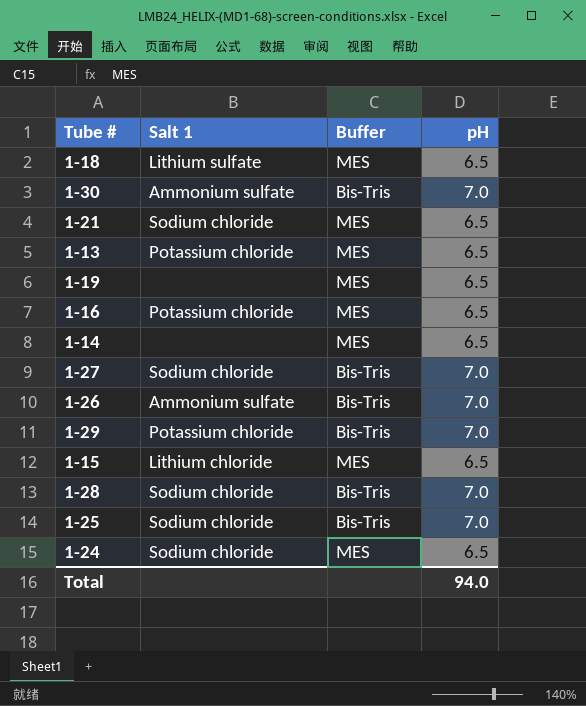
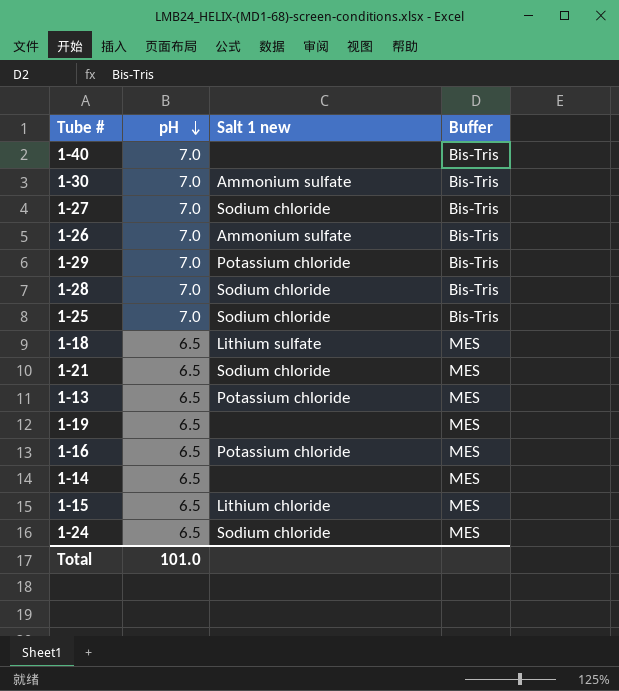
row order: none -> pH descending
column pH | position: 4 -> 2
column name: Salt 1 -> Salt 1 new
row 1-40: none -> 7.0 | none | Bis-Tris
Total | pH: 94.0 -> 101.0

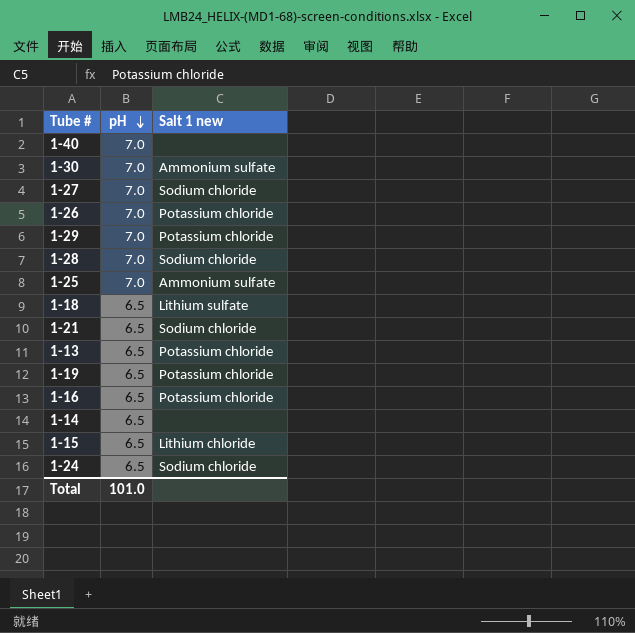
column Buffer | position: 4 -> none
1-26 | Salt 1 new: Ammonium sulfate -> Potassium chloride
1-25 | Salt 1 new: Sodium chloride -> Ammonium sulfate
1-19 | Salt 1 new: none -> Potassium chloride

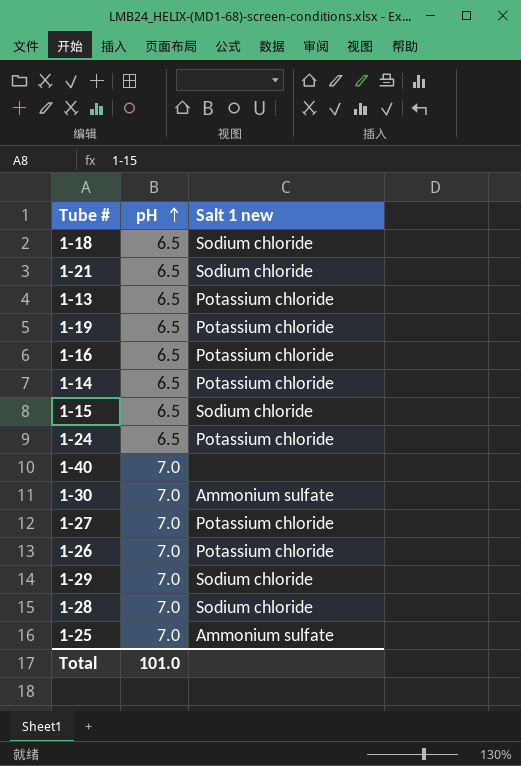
row order: pH descending -> pH ascending
1-18 | Salt 1 new: Lithium sulfate -> Sodium chloride
1-14 | Salt 1 new: none -> Potassium chloride
1-15 | Salt 1 new: Lithium chloride -> Sodium chloride
1-24 | Salt 1 new: Sodium chloride -> Potassium chloride
1-27 | Salt 1 new: Sodium chloride -> Potassium chloride
1-29 | Salt 1 new: Potassium chloride -> Sodium chloride

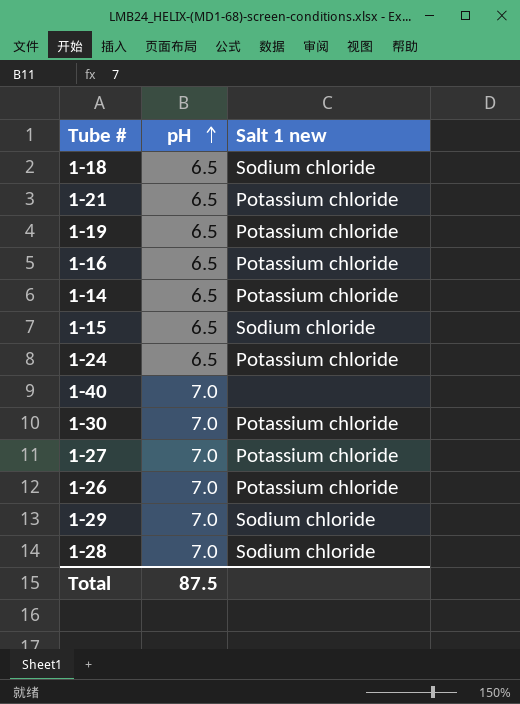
row 1-13: 6.5 | Potassium chloride -> none
row 1-25: 7.0 | Ammonium sulfate -> none
1-21 | Salt 1 new: Sodium chloride -> Potassium chloride
1-30 | Salt 1 new: Ammonium sulfate -> Potassium chloride
Total | pH: 101.0 -> 87.5

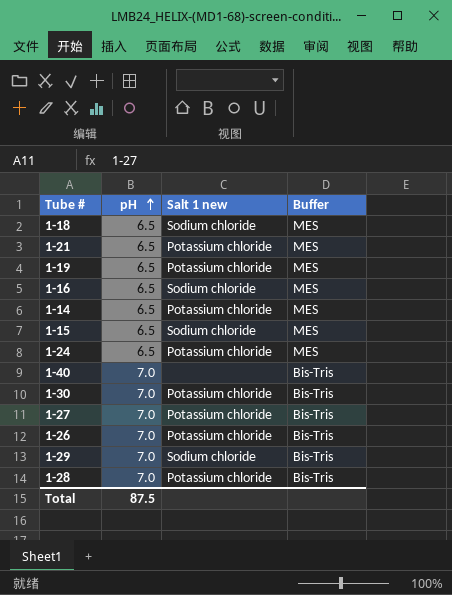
column Buffer | position: none -> 4
1-16 | Salt 1 new: Potassium chloride -> Sodium chloride
1-28 | Salt 1 new: Sodium chloride -> Potassium chloride

